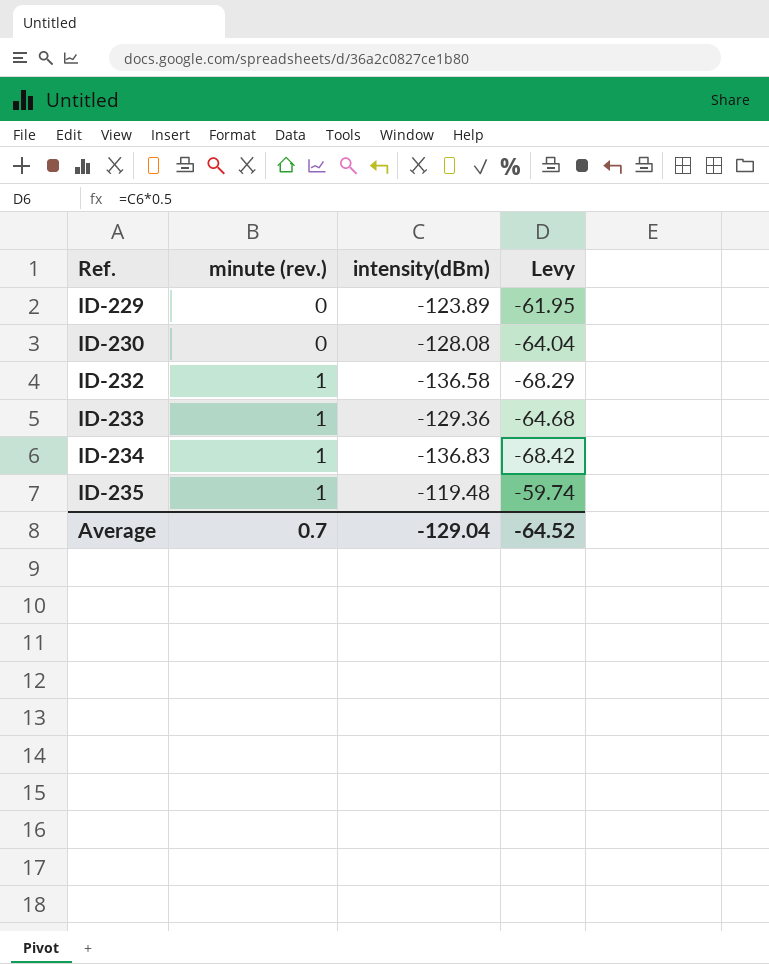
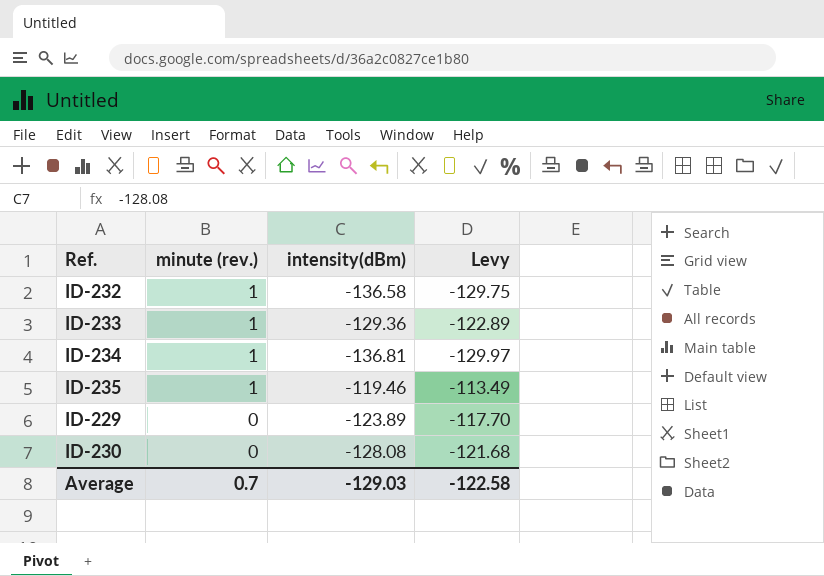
row order: Ref. ascending -> minute (rev.) descending
column Levy | formula: [intensity(dBm)] * 0.5 -> [intensity(dBm)] * 0.95
ID-234 | intensity(dBm): -136.83 -> -136.81
ID-235 | intensity(dBm): -119.48 -> -119.46
Average | intensity(dBm): -129.04 -> -129.03
Average | Levy: -64.52 -> -122.58

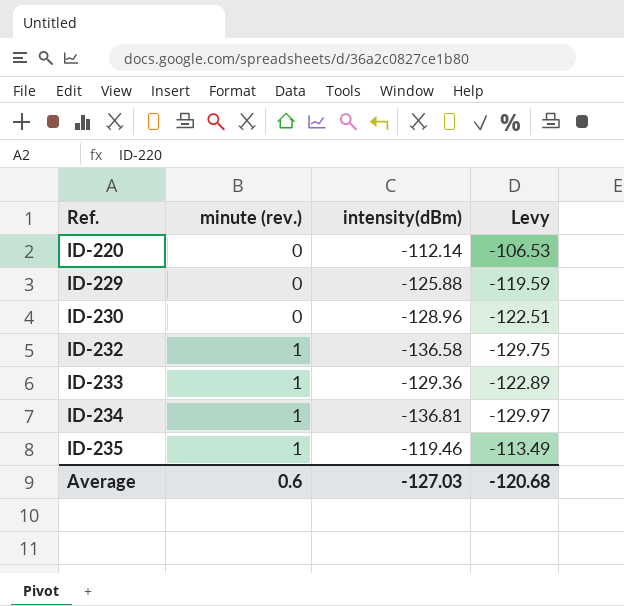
row order: minute (rev.) descending -> Ref. ascending
row ID-220: none -> 0 | -112.14 | -106.53
ID-229 | intensity(dBm): -123.89 -> -125.88
ID-229 | Levy: -117.70 -> -119.59
ID-230 | intensity(dBm): -128.08 -> -128.96
ID-230 | Levy: -121.68 -> -122.51
Average | minute (rev.): 0.7 -> 0.6
Average | intensity(dBm): -129.03 -> -127.03
Average | Levy: -122.58 -> -120.68

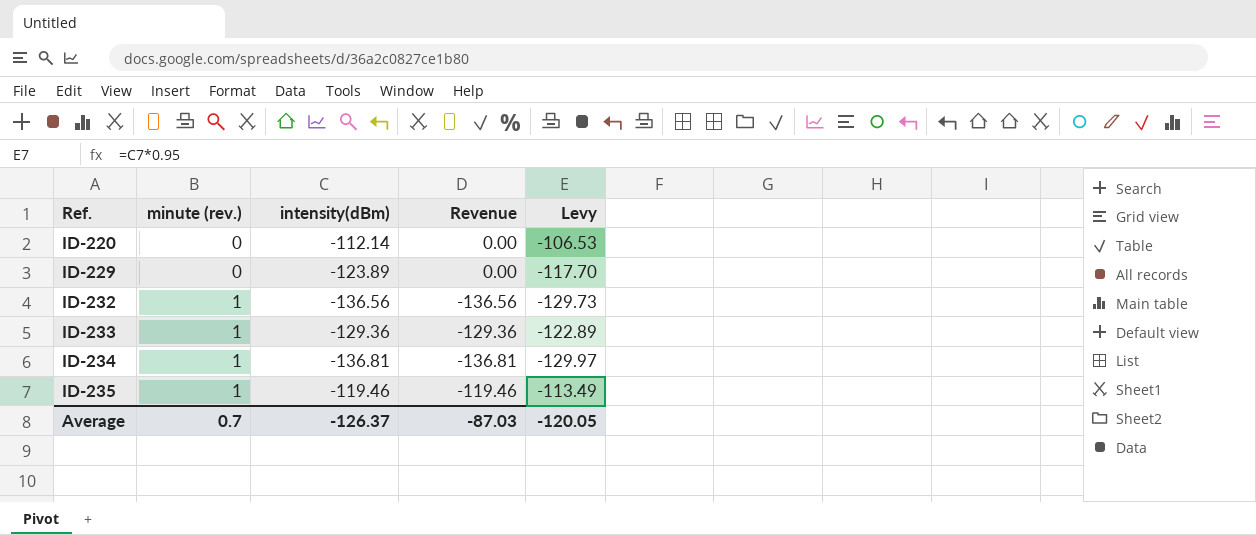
column Revenue | formula: none -> [minute (rev.)] * [intensity(dBm)]
row ID-230: 0 | -128.96 | -122.51 -> none
ID-229 | intensity(dBm): -125.88 -> -123.89
ID-229 | Levy: -119.59 -> -117.70
ID-232 | intensity(dBm): -136.58 -> -136.56
ID-232 | Levy: -129.75 -> -129.73
Average | minute (rev.): 0.6 -> 0.7
Average | intensity(dBm): -127.03 -> -126.37
Average | Levy: -120.68 -> -120.05

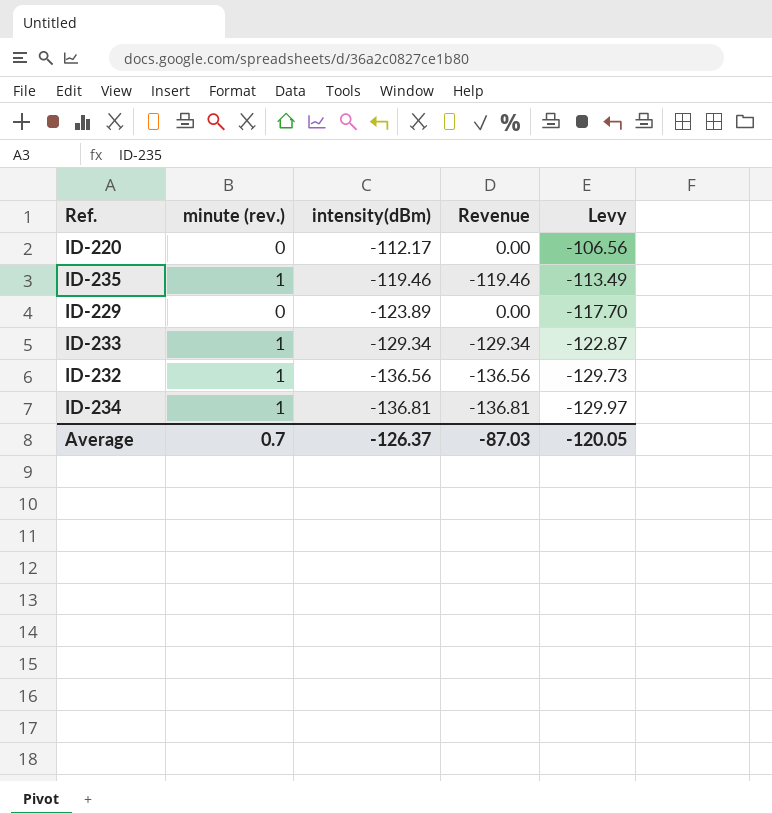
row order: Ref. ascending -> intensity(dBm) descending
ID-220 | intensity(dBm): -112.14 -> -112.17
ID-220 | Levy: -106.53 -> -106.56
ID-233 | intensity(dBm): -129.36 -> -129.34
ID-233 | Revenue: -129.36 -> -129.34
ID-233 | Levy: -122.89 -> -122.87

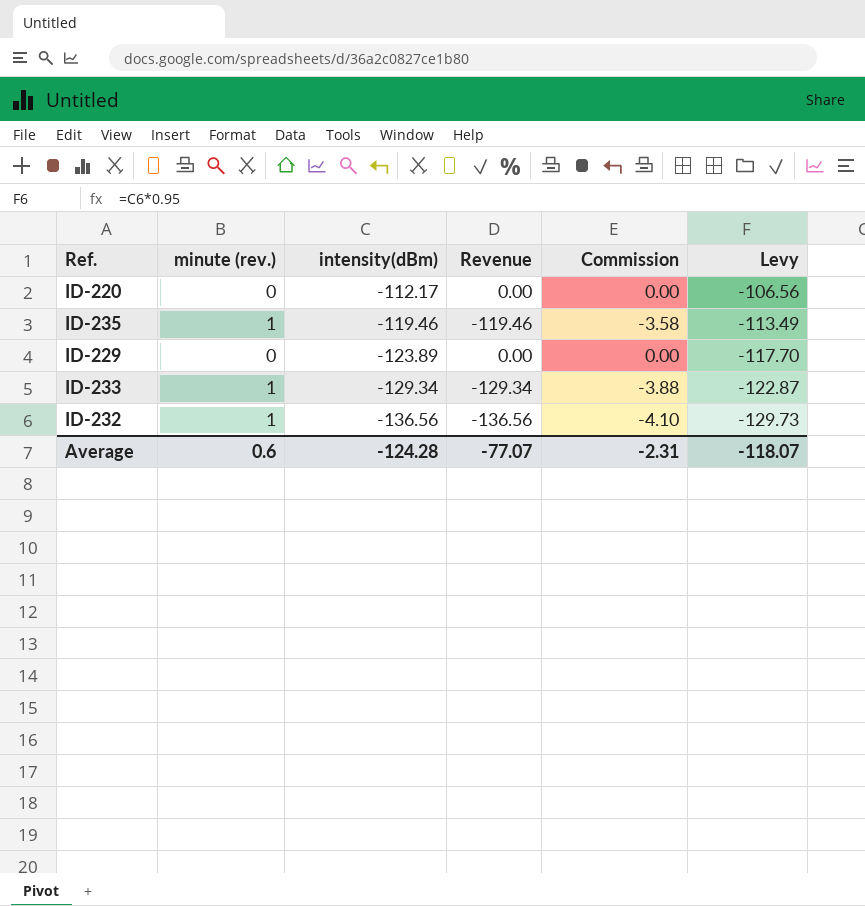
column Commission | formula: none -> [Revenue] * 0.03
row ID-234: 1 | -136.81 | -136.81 | -129.97 -> none
Average | minute (rev.): 0.7 -> 0.6
Average | intensity(dBm): -126.37 -> -124.28
Average | Revenue: -87.03 -> -77.07
Average | Levy: -120.05 -> -118.07

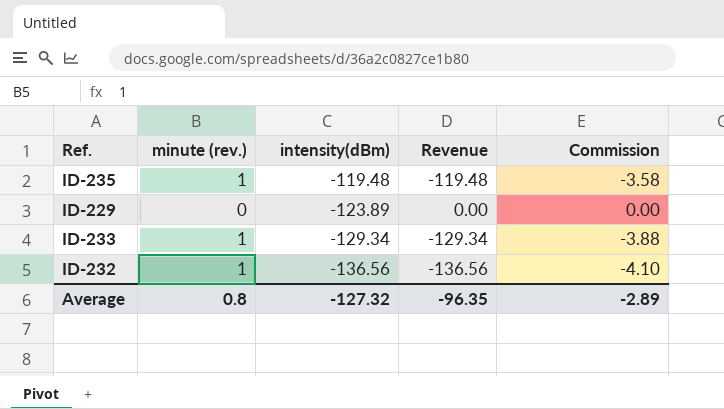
column Levy | formula: [intensity(dBm)] * 0.95 -> none
row ID-220: 0 | -112.17 | 0.00 | 0.00 | -106.56 -> none
ID-235 | intensity(dBm): -119.46 -> -119.48
ID-235 | Revenue: -119.46 -> -119.48
Average | minute (rev.): 0.6 -> 0.8
Average | intensity(dBm): -124.28 -> -127.32
Average | Revenue: -77.07 -> -96.35
Average | Commission: -2.31 -> -2.89

